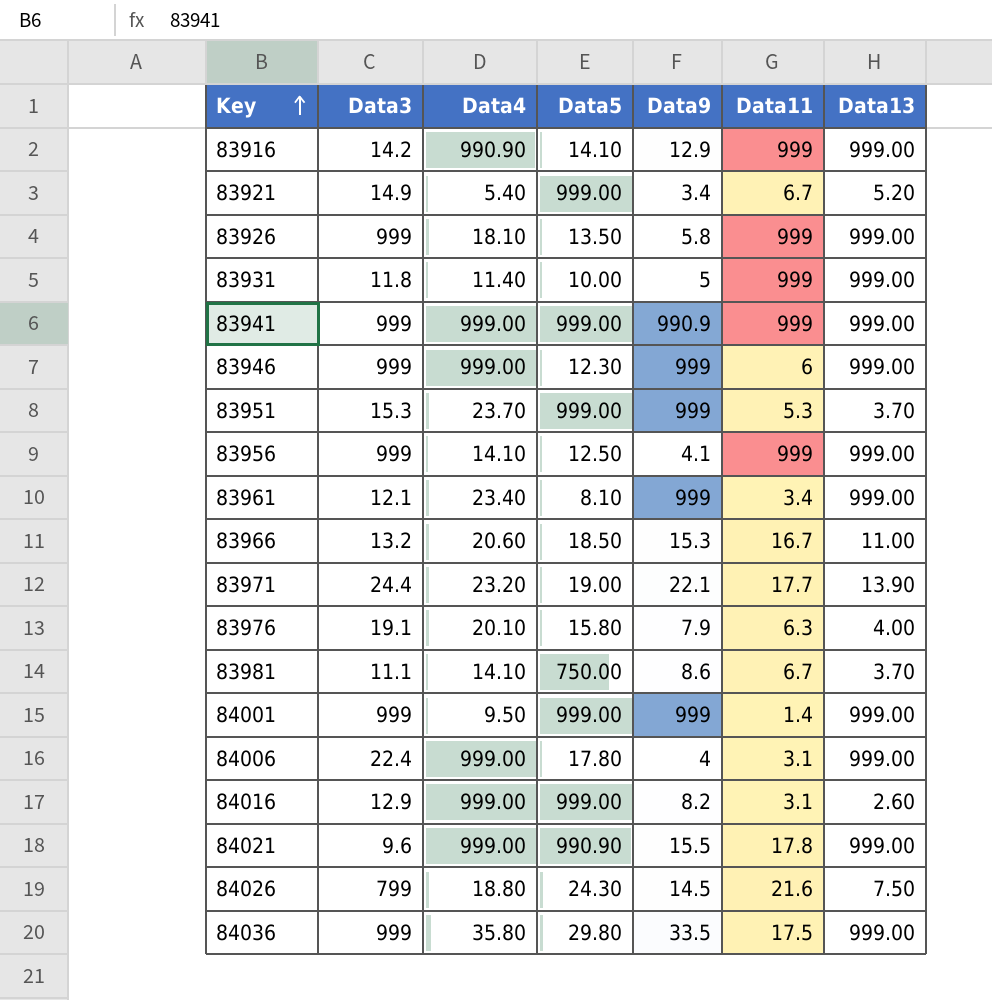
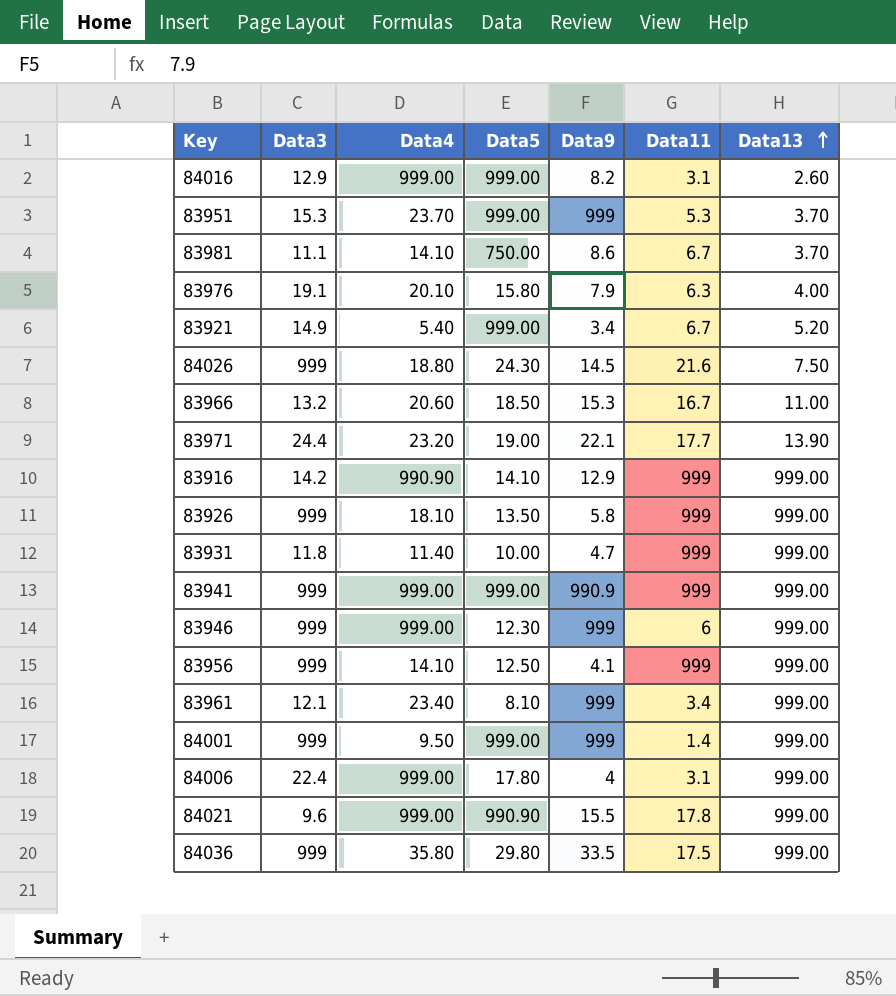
row order: Key ascending -> Data13 ascending
84026 | Data3: 799 -> 999
83931 | Data9: 5 -> 4.7

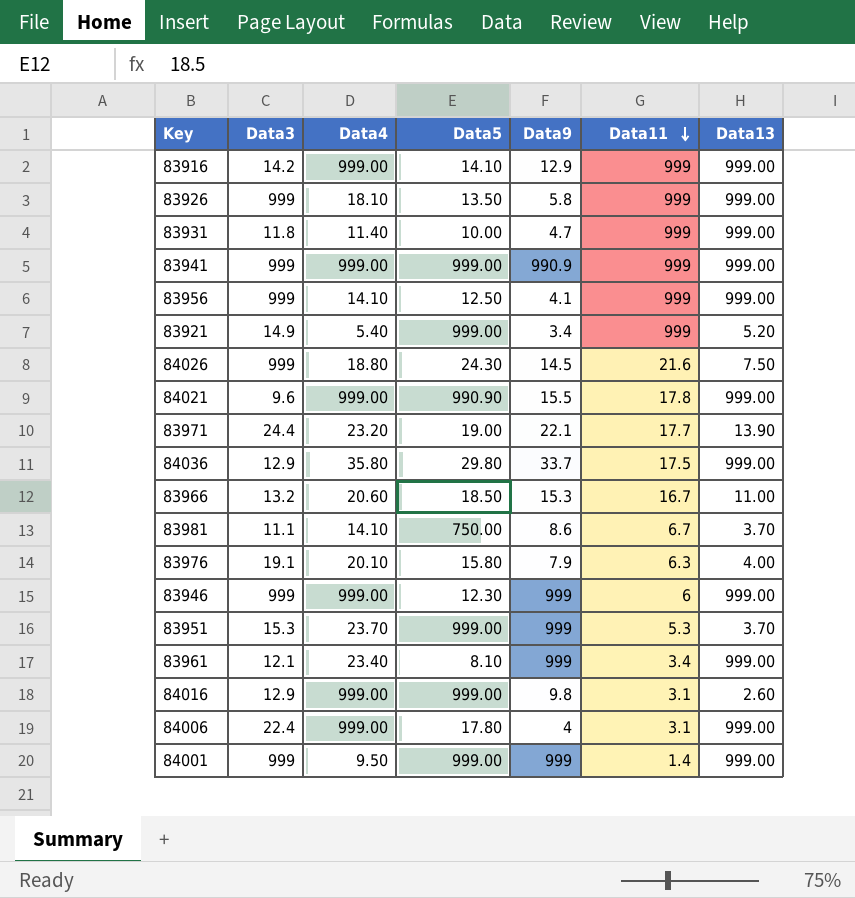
row order: Data13 ascending -> Data11 descending
83916 | Data4: 990.90 -> 999.00
83921 | Data11: 6.7 -> 999
84036 | Data3: 999 -> 12.9
84036 | Data9: 33.5 -> 33.7
84016 | Data9: 8.2 -> 9.8

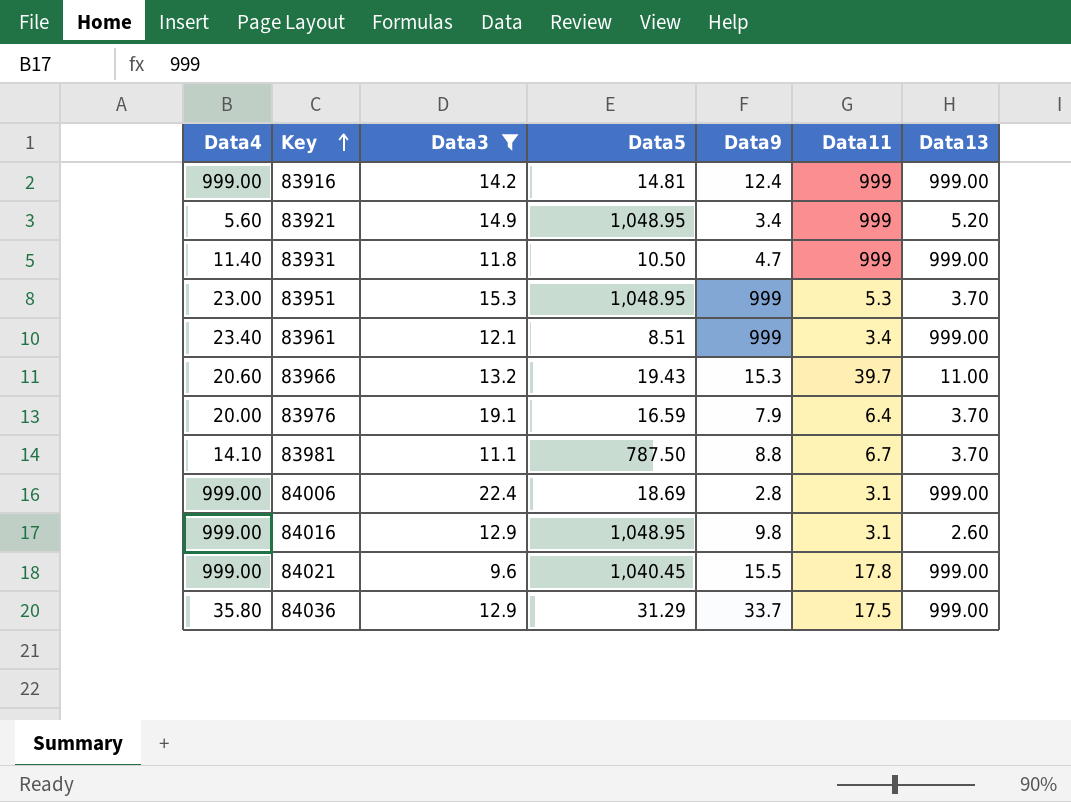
filter: none -> Data3 <= 22.4
row order: Data11 descending -> Key ascending
column Data4 | position: 3 -> 1
83916 | Data5: 14.10 -> 14.81
83916 | Data9: 12.9 -> 12.4
83921 | Data4: 5.40 -> 5.60
83921 | Data5: 999.00 -> 1,048.95
83931 | Data5: 10.00 -> 10.50
83951 | Data4: 23.70 -> 23.00
83951 | Data5: 999.00 -> 1,048.95
83961 | Data5: 8.10 -> 8.51
83966 | Data5: 18.50 -> 19.43
83966 | Data11: 16.7 -> 39.7
83976 | Data4: 20.10 -> 20.00
83976 | Data5: 15.80 -> 16.59
83976 | Data11: 6.3 -> 6.4
83976 | Data13: 4.00 -> 3.70
83981 | Data5: 750.00 -> 787.50
83981 | Data9: 8.6 -> 8.8
84006 | Data5: 17.80 -> 18.69
84006 | Data9: 4 -> 2.8
84016 | Data5: 999.00 -> 1,048.95
84021 | Data5: 990.90 -> 1,040.45
84036 | Data5: 29.80 -> 31.29

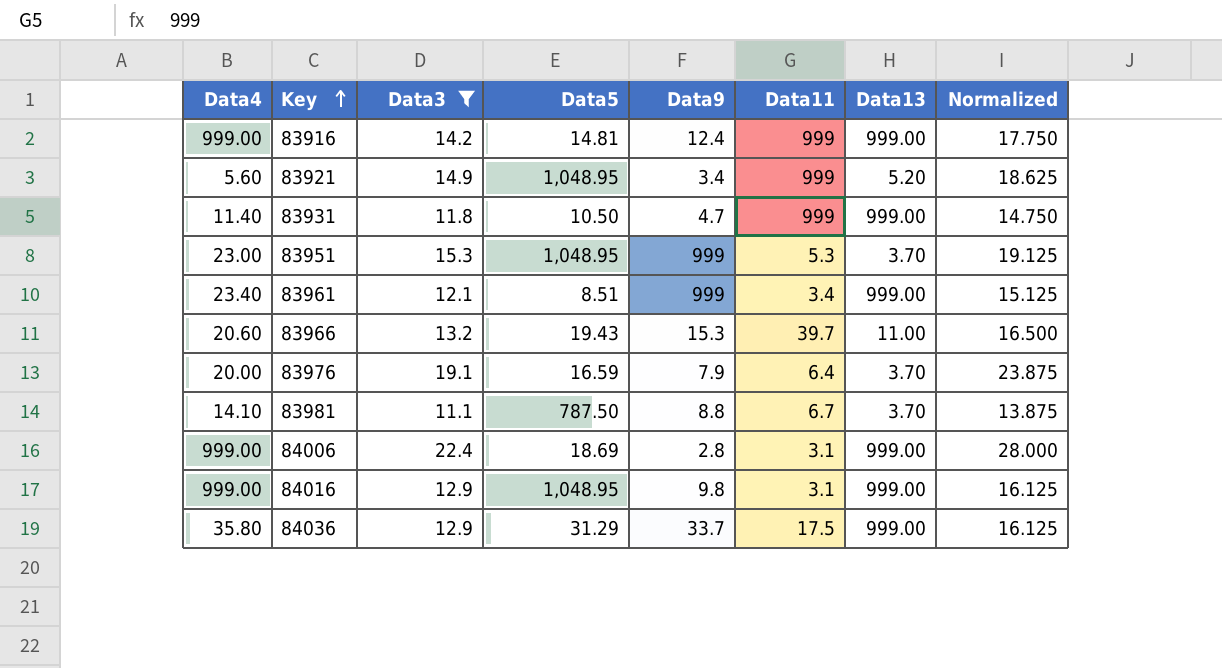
column Normalized | formula: none -> [Data3] * 1.25
row 84021: 999.00 | 9.6 | 1,040.45 | 15.5 | 17.8 | 999.00 -> none
84016 | Data13: 2.60 -> 999.00

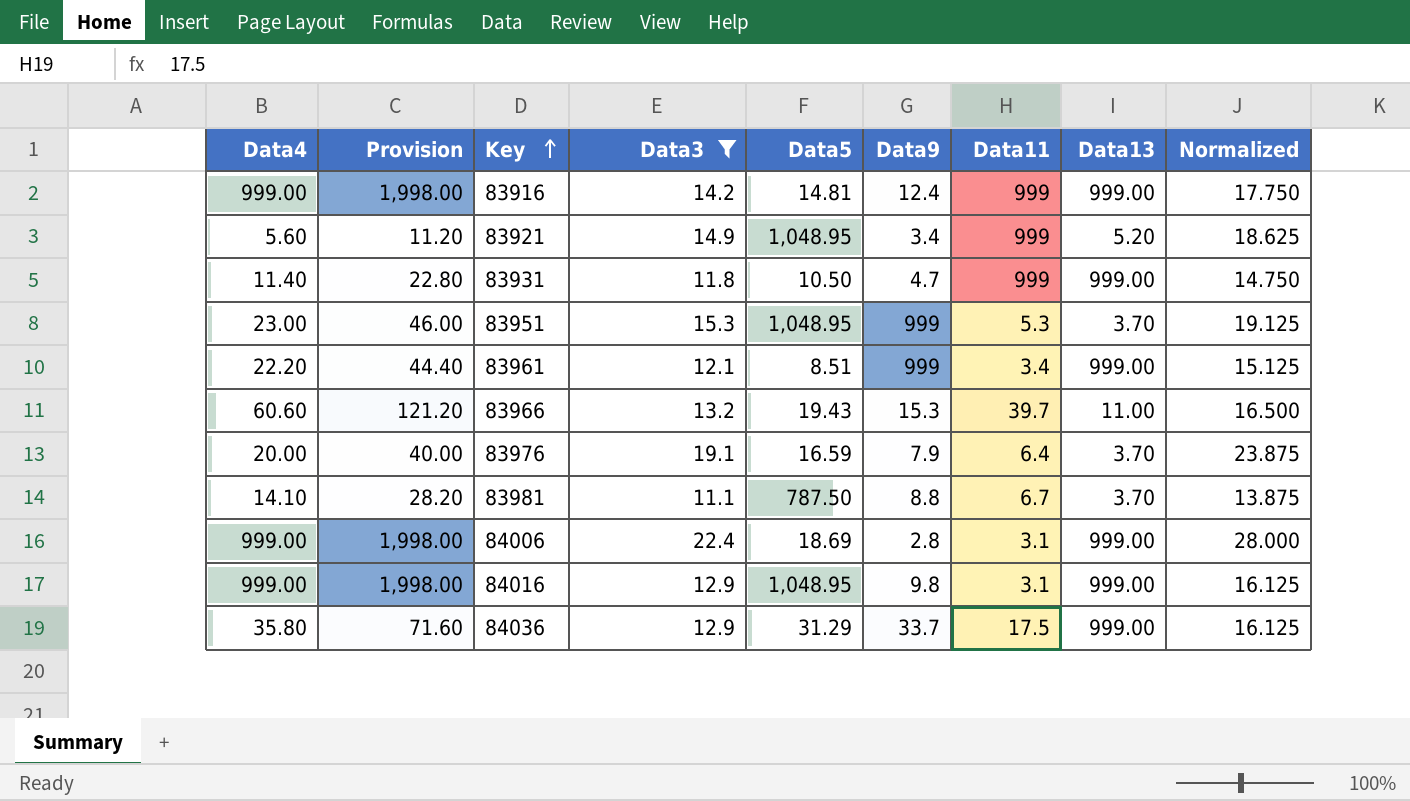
column Provision | formula: none -> [Data4] * 2
83961 | Data4: 23.40 -> 22.20
83966 | Data4: 20.60 -> 60.60

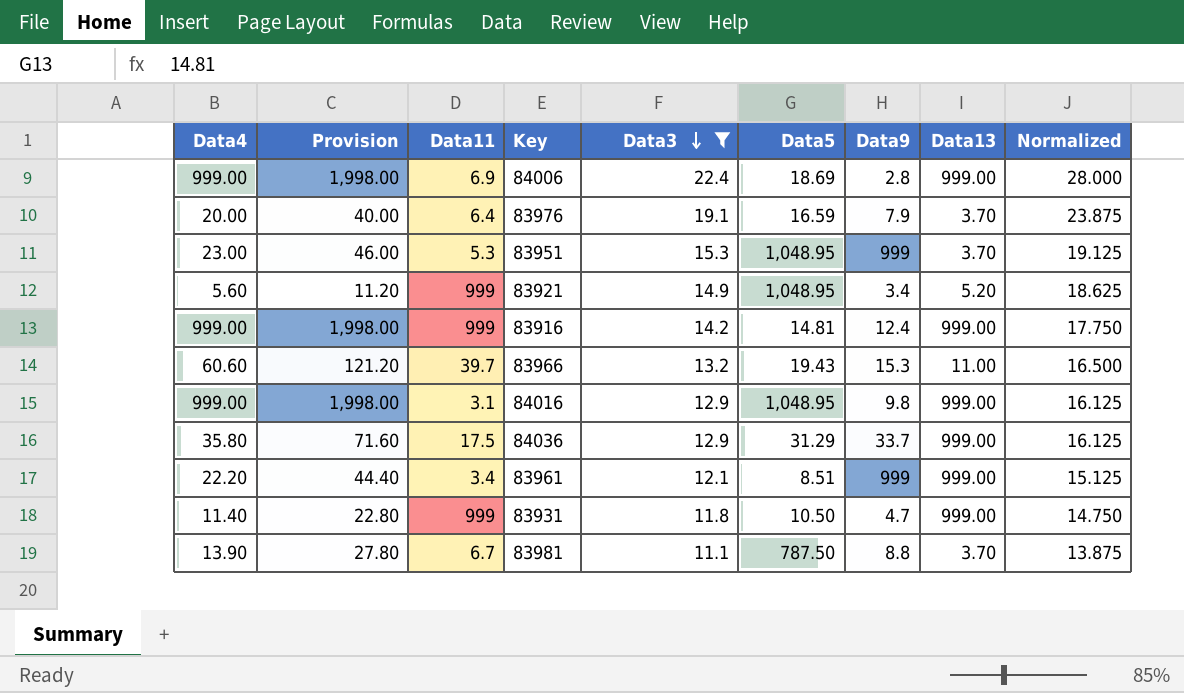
row order: Key ascending -> Data3 descending
column Data11 | position: 7 -> 3
84006 | Data11: 3.1 -> 6.9
83981 | Data4: 14.10 -> 13.90
83981 | Provision: 28.20 -> 27.80

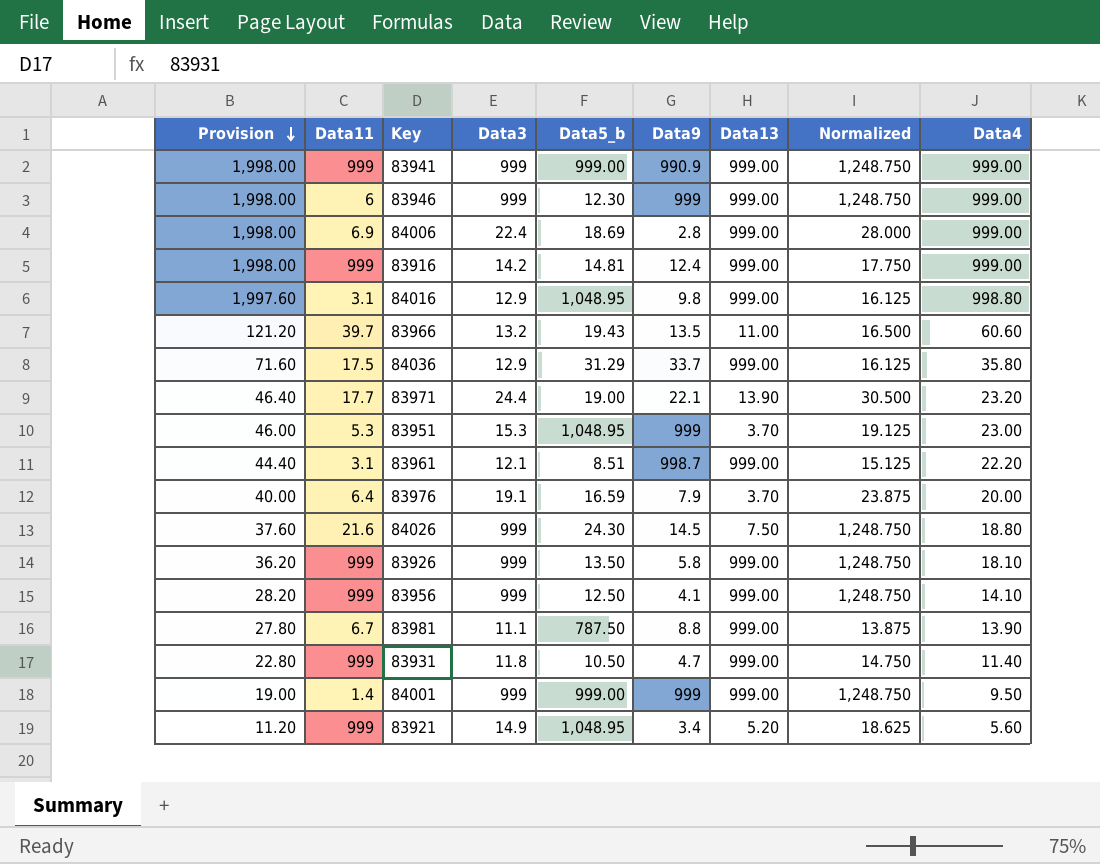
filter: Data3 <= 22.4 -> none
row order: Data3 descending -> Provision descending
column name: Data5 -> Data5_b
column Data4 | position: 1 -> 9
84016 | Provision: 1,998.00 -> 1,997.60
84016 | Data4: 999.00 -> 998.80
83966 | Data9: 15.3 -> 13.5
83961 | Data11: 3.4 -> 3.1
83961 | Data9: 999 -> 998.7
83981 | Data13: 3.70 -> 999.00

